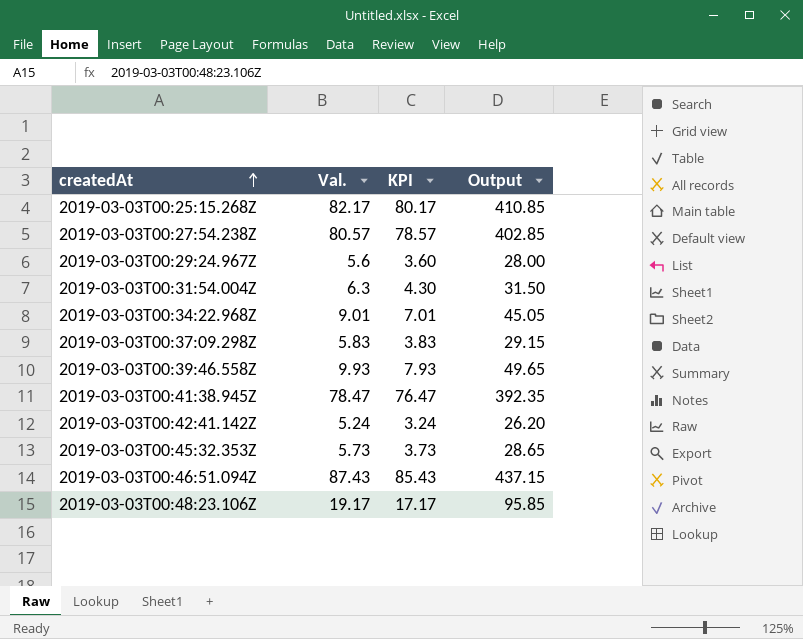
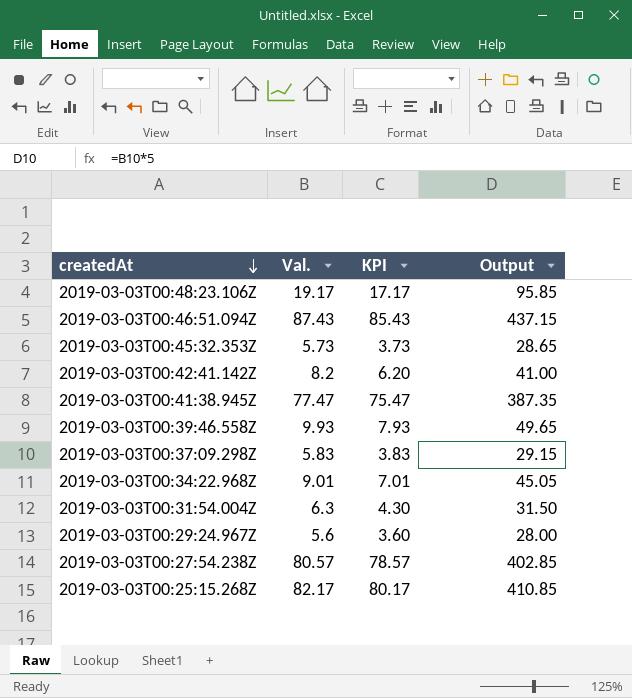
row order: createdAt ascending -> createdAt descending
2019-03-03T00:42:41.142Z | Val.: 5.24 -> 8.2
2019-03-03T00:42:41.142Z | KPI: 3.24 -> 6.20
2019-03-03T00:42:41.142Z | Output: 26.20 -> 41.00
2019-03-03T00:41:38.945Z | Val.: 78.47 -> 77.47
2019-03-03T00:41:38.945Z | KPI: 76.47 -> 75.47
2019-03-03T00:41:38.945Z | Output: 392.35 -> 387.35

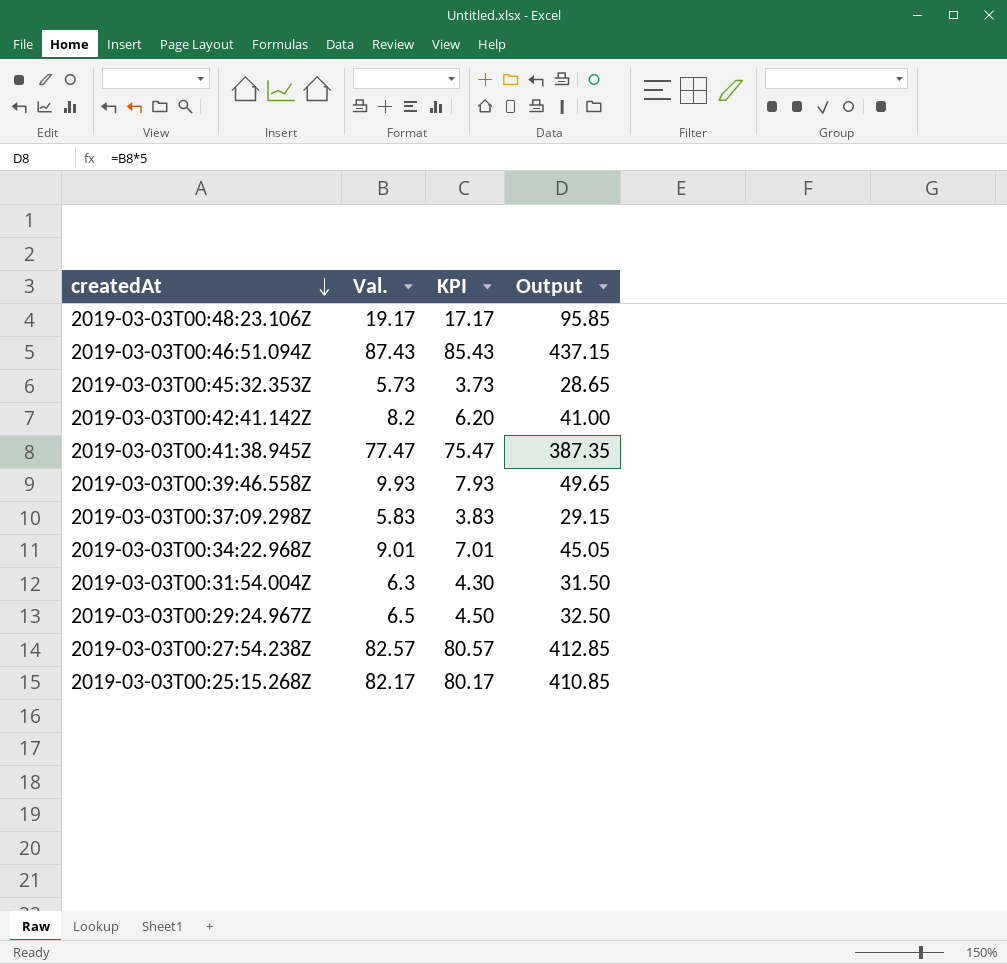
2019-03-03T00:29:24.967Z | Val.: 5.6 -> 6.5
2019-03-03T00:29:24.967Z | KPI: 3.60 -> 4.50
2019-03-03T00:29:24.967Z | Output: 28.00 -> 32.50
2019-03-03T00:27:54.238Z | Val.: 80.57 -> 82.57
2019-03-03T00:27:54.238Z | KPI: 78.57 -> 80.57
2019-03-03T00:27:54.238Z | Output: 402.85 -> 412.85

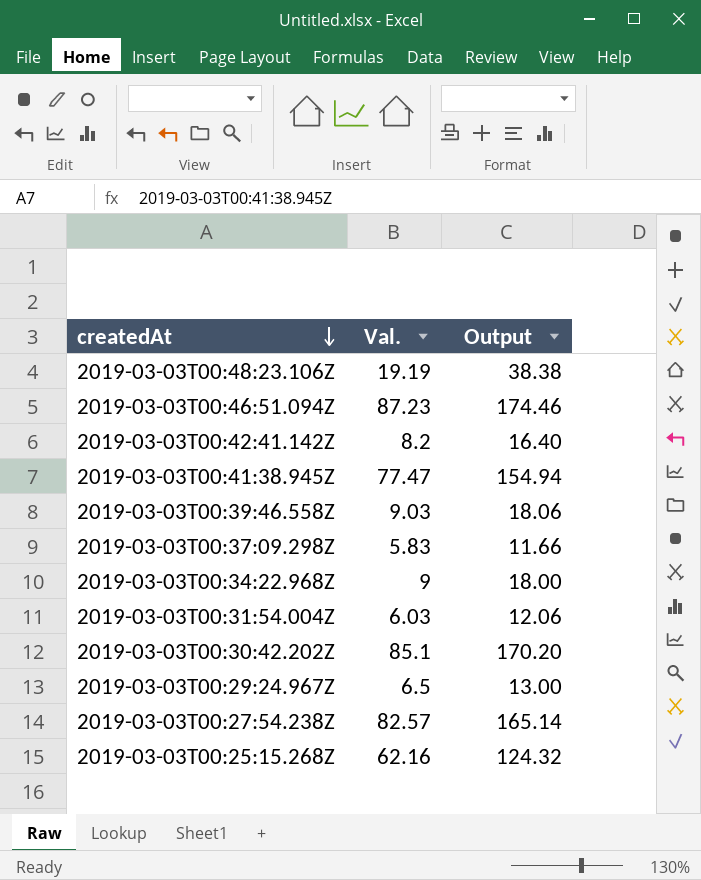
column KPI | formula: [Val.] - 2 -> none
column Output | formula: [Val.] * 5 -> [Val.] * 2
row 2019-03-03T00:45:32.353Z: 5.73 | 3.73 | 28.65 -> none
2019-03-03T00:48:23.106Z | Val.: 19.17 -> 19.19
2019-03-03T00:46:51.094Z | Val.: 87.43 -> 87.23
2019-03-03T00:39:46.558Z | Val.: 9.93 -> 9.03
2019-03-03T00:34:22.968Z | Val.: 9.01 -> 9
2019-03-03T00:31:54.004Z | Val.: 6.3 -> 6.03
row 2019-03-03T00:30:42.202Z: none -> 85.1 | 170.20
2019-03-03T00:25:15.268Z | Val.: 82.17 -> 62.16

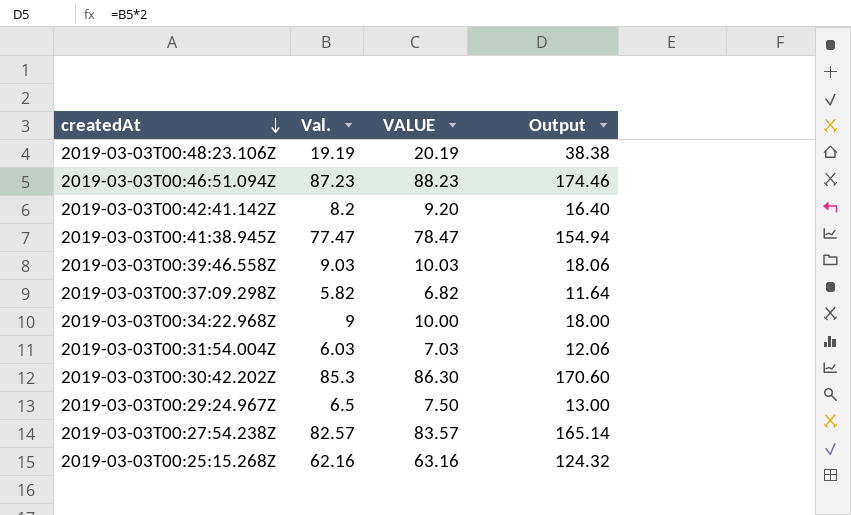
column VALUE | formula: none -> [Val.] + 1
2019-03-03T00:37:09.298Z | Val.: 5.83 -> 5.82
2019-03-03T00:37:09.298Z | Output: 11.66 -> 11.64
2019-03-03T00:30:42.202Z | Val.: 85.1 -> 85.3
2019-03-03T00:30:42.202Z | Output: 170.20 -> 170.60

